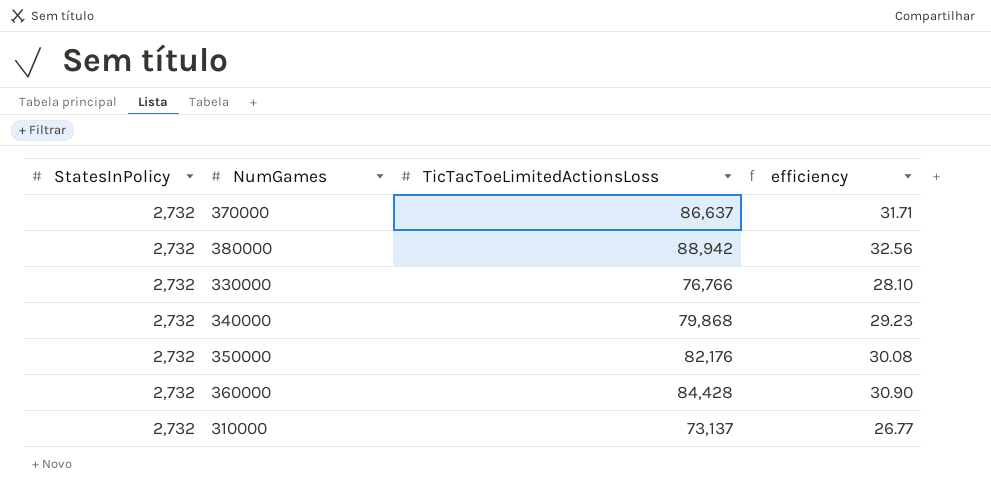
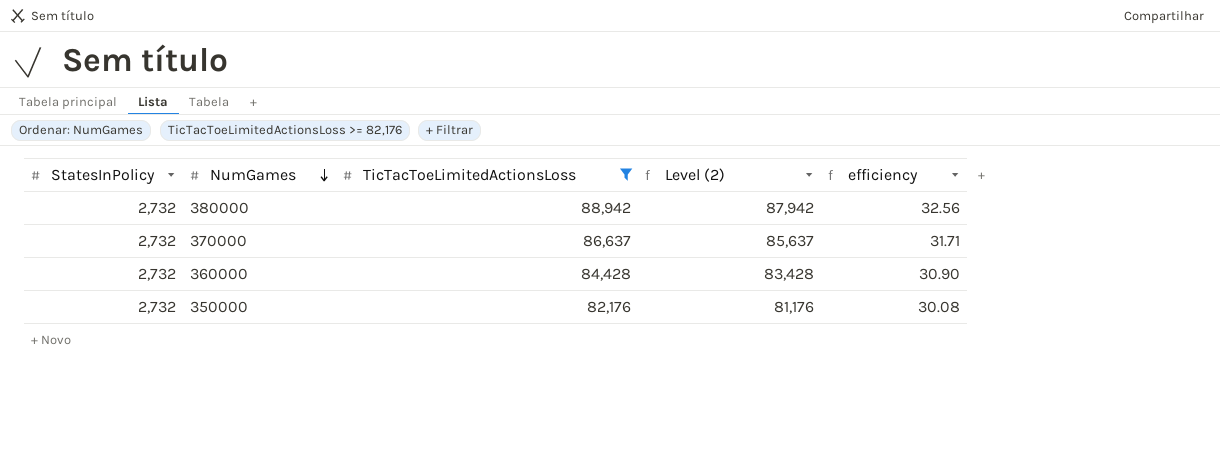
filter: none -> TicTacToeLimitedActionsLoss >= 82,176
row order: none -> NumGames descending
column Level (2) | formula: none -> [TicTacToeLimitedActionsLoss] - 1000

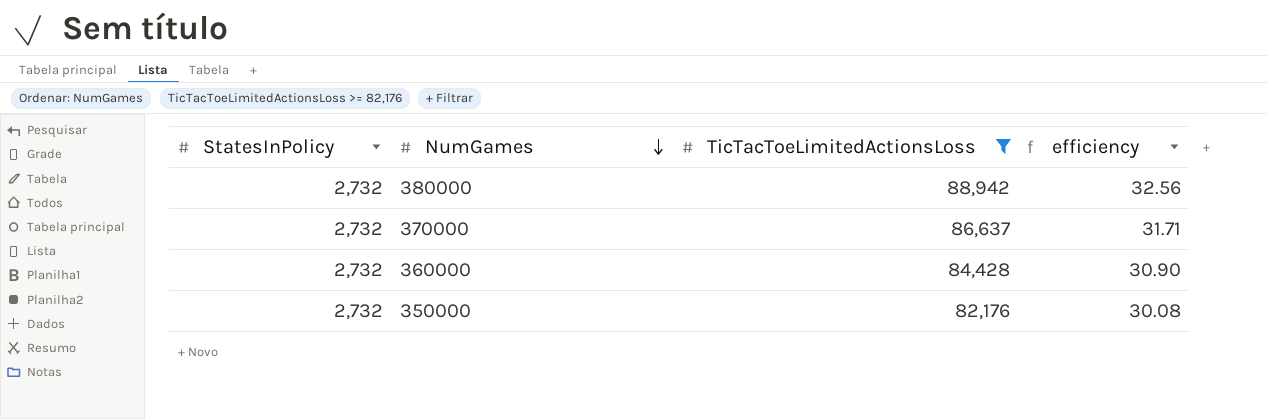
column Level (2) | formula: [TicTacToeLimitedActionsLoss] - 1000 -> none

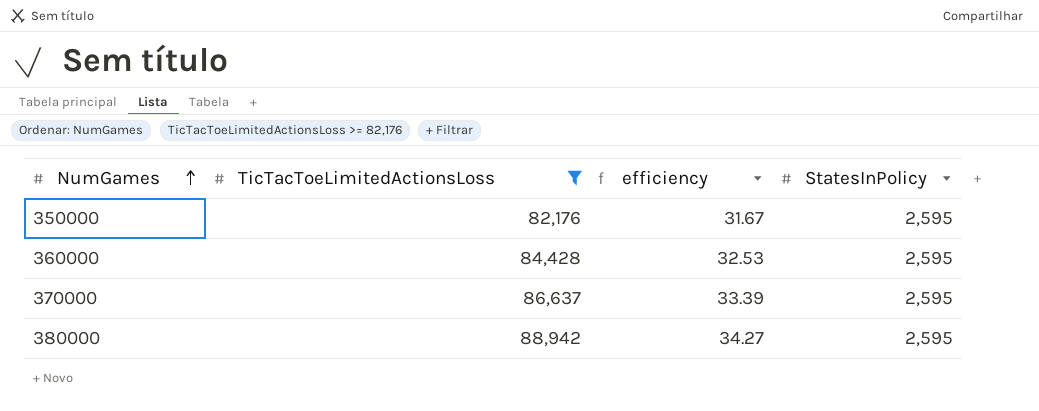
row order: NumGames descending -> NumGames ascending
column StatesInPolicy | position: 1 -> 4
350000 | efficiency: 30.08 -> 31.67
350000 | StatesInPolicy: 2,732 -> 2,595
360000 | efficiency: 30.90 -> 32.53
360000 | StatesInPolicy: 2,732 -> 2,595
370000 | efficiency: 31.71 -> 33.39
370000 | StatesInPolicy: 2,732 -> 2,595
380000 | efficiency: 32.56 -> 34.27
380000 | StatesInPolicy: 2,732 -> 2,595

